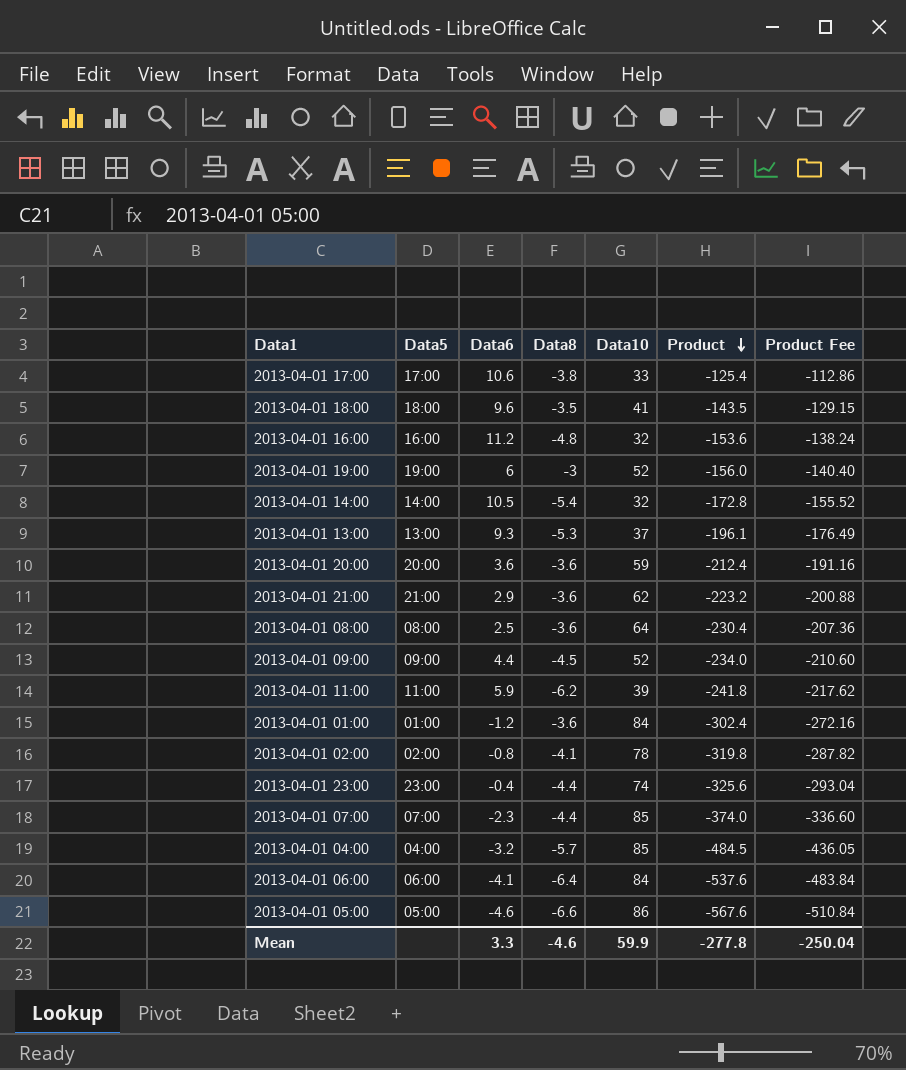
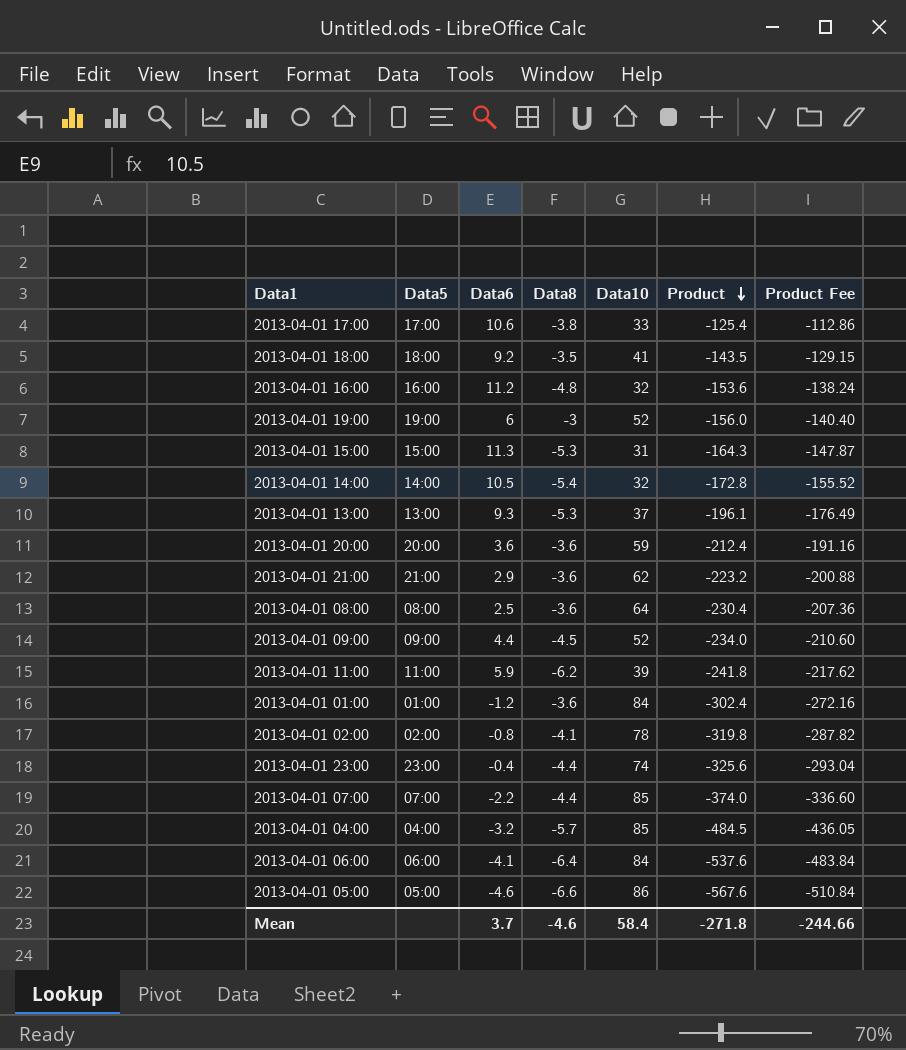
2013-04-01 18:00 | Data6: 9.6 -> 9.2
row 2013-04-01 15:00: none -> 15:00 | 11.3 | -5.3 | 31 | -164.3 | -147.87
2013-04-01 07:00 | Data6: -2.3 -> -2.2
Mean | Data6: 3.3 -> 3.7
Mean | Data10: 59.9 -> 58.4
Mean | Product: -277.8 -> -271.8
Mean | Product Fee: -250.04 -> -244.66

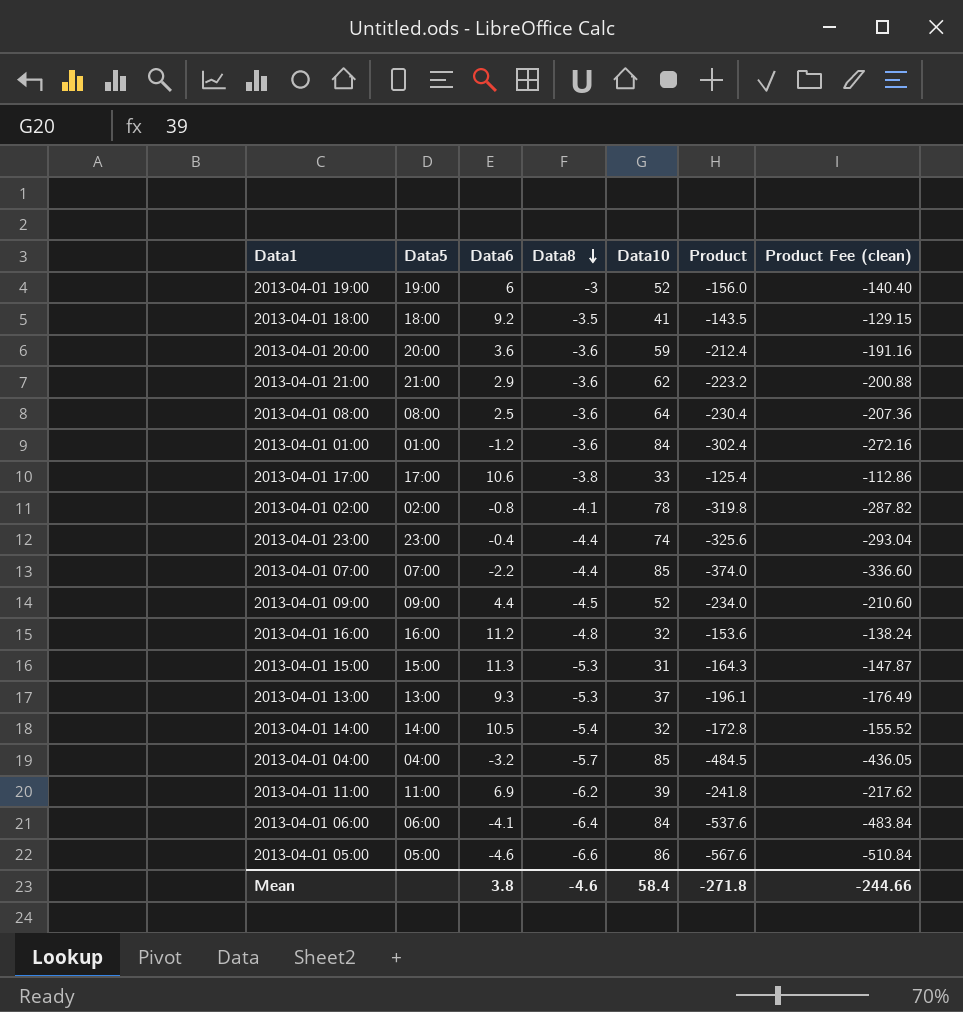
row order: Product descending -> Data8 descending
column name: Product Fee -> Product Fee (clean)
2013-04-01 11:00 | Data6: 5.9 -> 6.9
Mean | Data6: 3.7 -> 3.8

